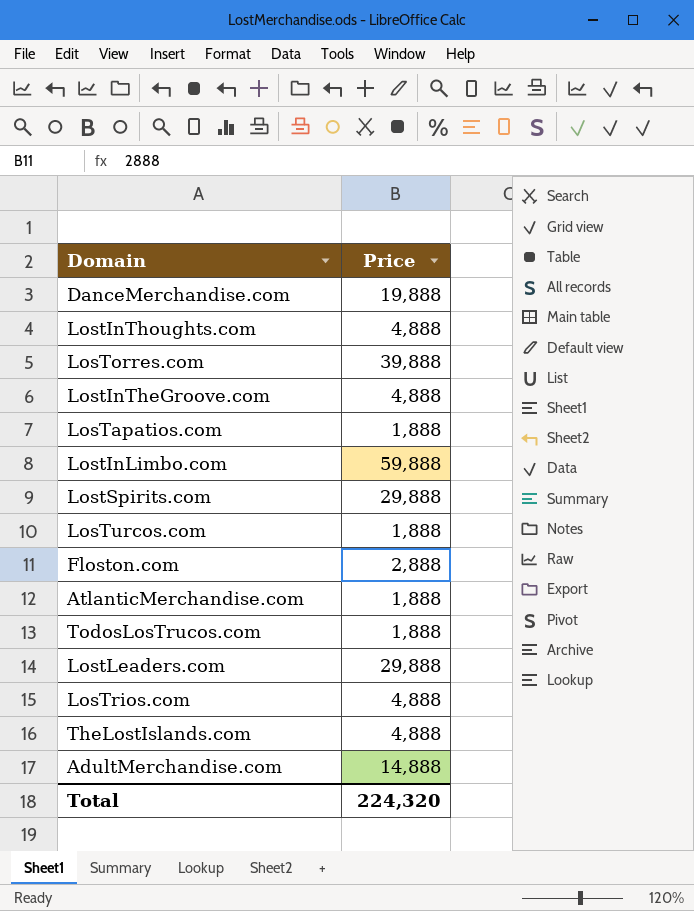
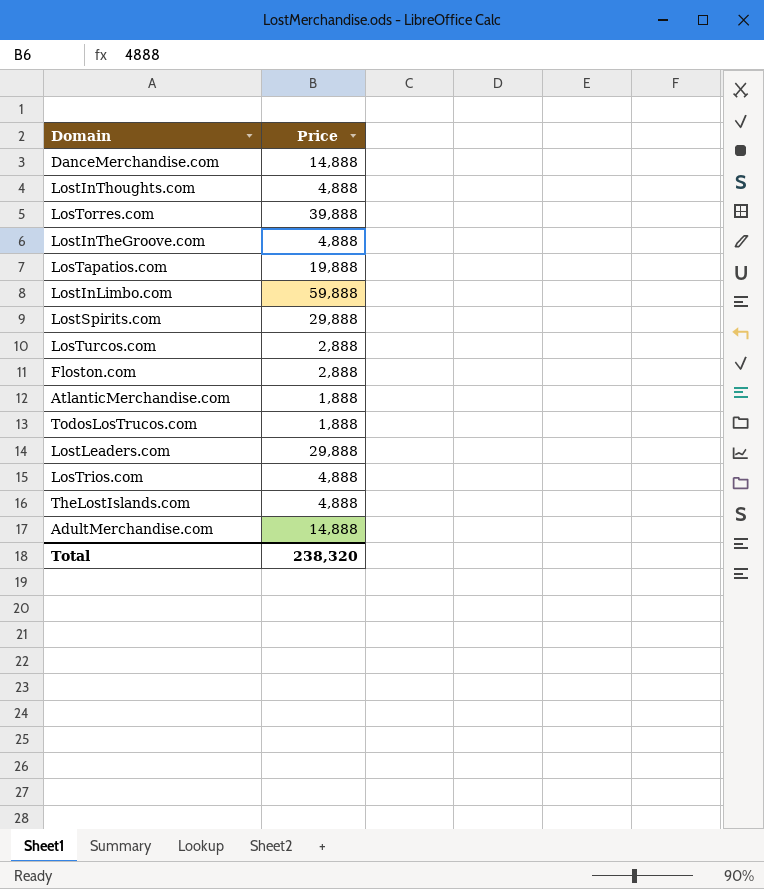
DanceMerchandise.com | Price: 19,888 -> 14,888
LosTapatios.com | Price: 1,888 -> 19,888
LosTurcos.com | Price: 1,888 -> 2,888
Total | Price: 224,320 -> 238,320

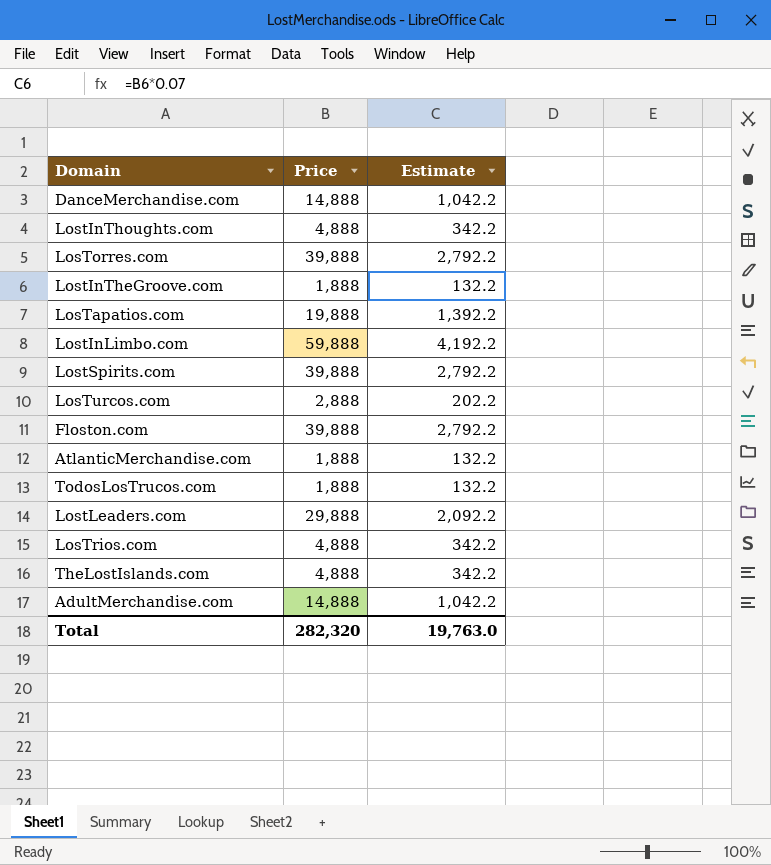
column Estimate | formula: none -> [Price] * 0.07
LostInTheGroove.com | Price: 4,888 -> 1,888
LostSpirits.com | Price: 29,888 -> 39,888
Floston.com | Price: 2,888 -> 39,888
Total | Price: 238,320 -> 282,320

